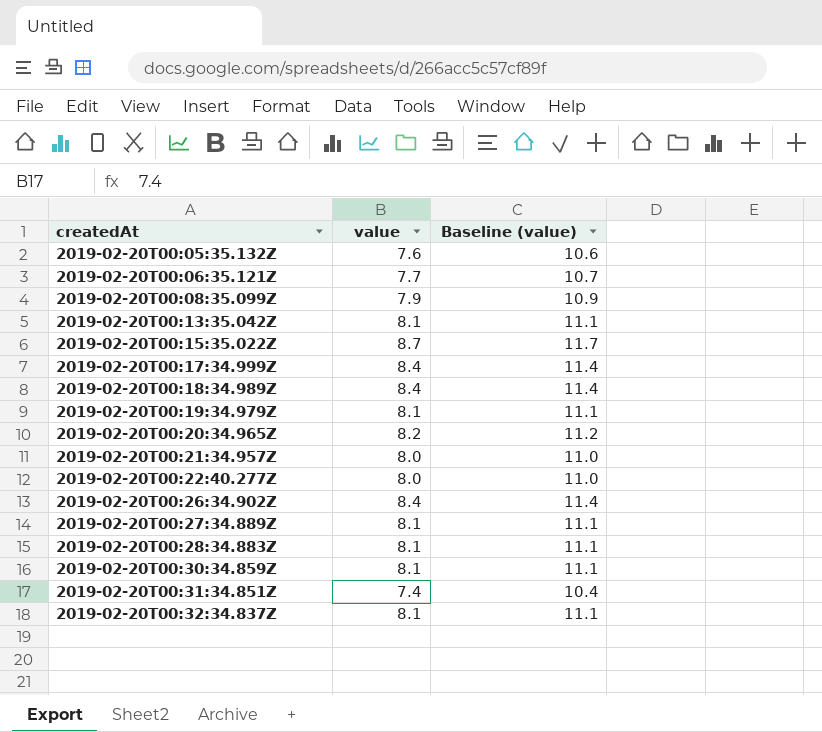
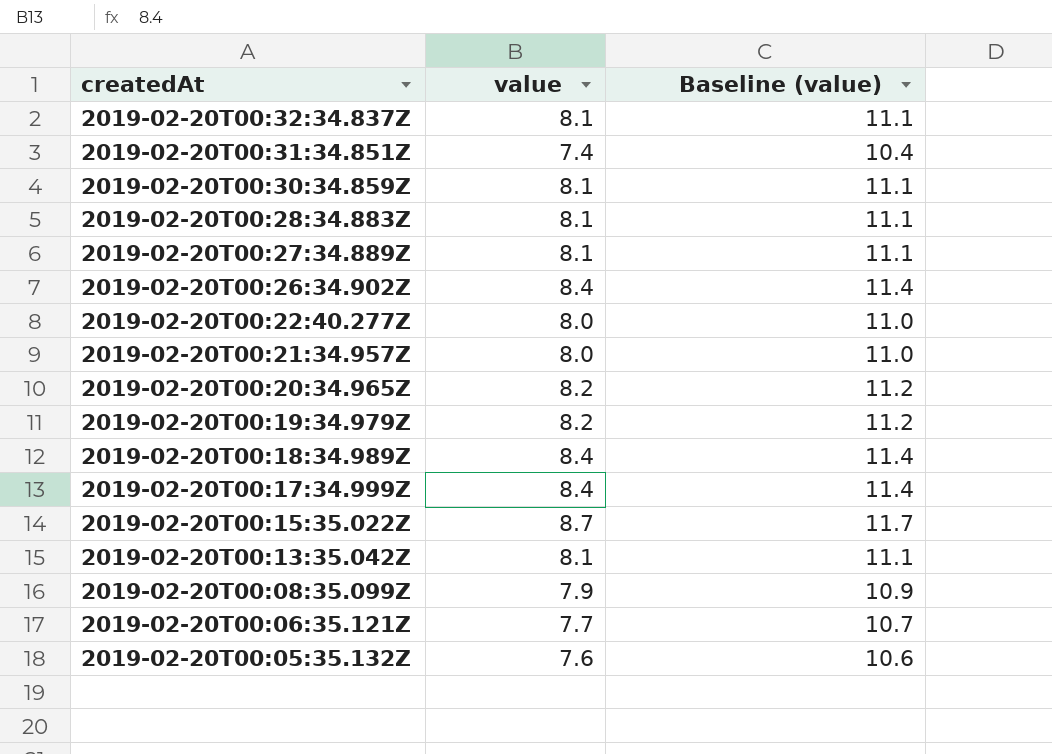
row order: createdAt ascending -> createdAt descending
2019-02-20T00:19:34.979Z | value: 8.1 -> 8.2
2019-02-20T00:19:34.979Z | Baseline (value): 11.1 -> 11.2

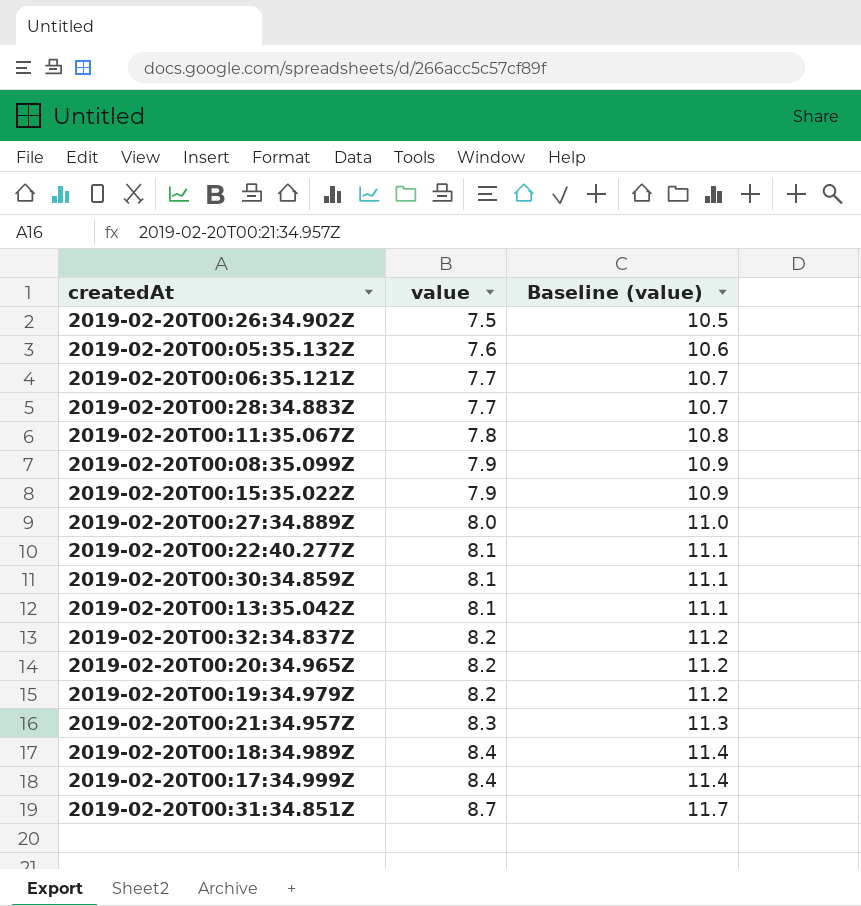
row order: createdAt descending -> value ascending
2019-02-20T00:26:34.902Z | value: 8.4 -> 7.5
2019-02-20T00:26:34.902Z | Baseline (value): 11.4 -> 10.5
2019-02-20T00:28:34.883Z | value: 8.1 -> 7.7
2019-02-20T00:28:34.883Z | Baseline (value): 11.1 -> 10.7
row 2019-02-20T00:11:35.067Z: none -> 7.8 | 10.8
2019-02-20T00:15:35.022Z | value: 8.7 -> 7.9
2019-02-20T00:15:35.022Z | Baseline (value): 11.7 -> 10.9
2019-02-20T00:27:34.889Z | value: 8.1 -> 8.0
2019-02-20T00:27:34.889Z | Baseline (value): 11.1 -> 11.0
2019-02-20T00:22:40.277Z | value: 8.0 -> 8.1
2019-02-20T00:22:40.277Z | Baseline (value): 11.0 -> 11.1
2019-02-20T00:32:34.837Z | value: 8.1 -> 8.2
2019-02-20T00:32:34.837Z | Baseline (value): 11.1 -> 11.2
2019-02-20T00:21:34.957Z | value: 8.0 -> 8.3
2019-02-20T00:21:34.957Z | Baseline (value): 11.0 -> 11.3
2019-02-20T00:31:34.851Z | value: 7.4 -> 8.7
2019-02-20T00:31:34.851Z | Baseline (value): 10.4 -> 11.7

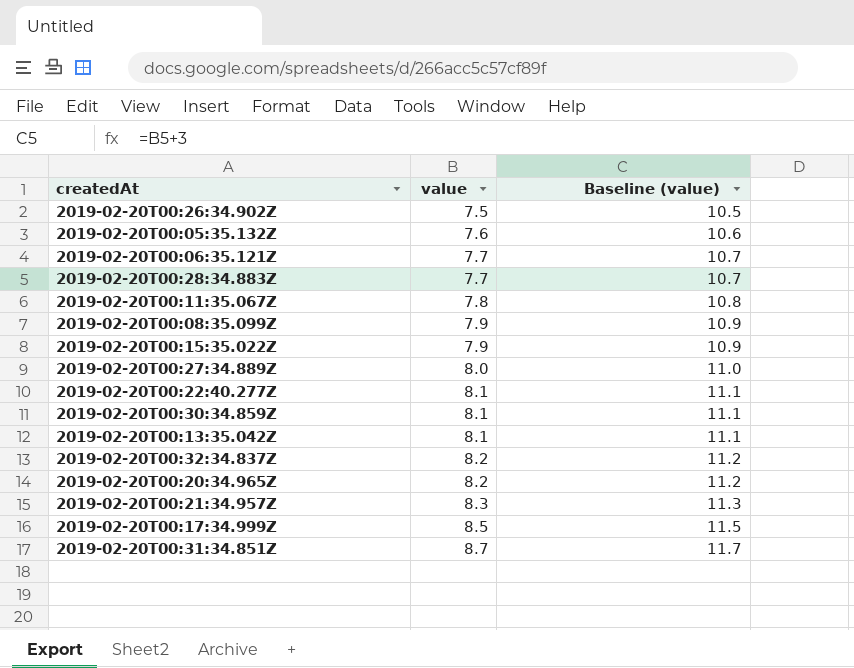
row 2019-02-20T00:19:34.979Z: 8.2 | 11.2 -> none
row 2019-02-20T00:18:34.989Z: 8.4 | 11.4 -> none
2019-02-20T00:17:34.999Z | value: 8.4 -> 8.5
2019-02-20T00:17:34.999Z | Baseline (value): 11.4 -> 11.5

